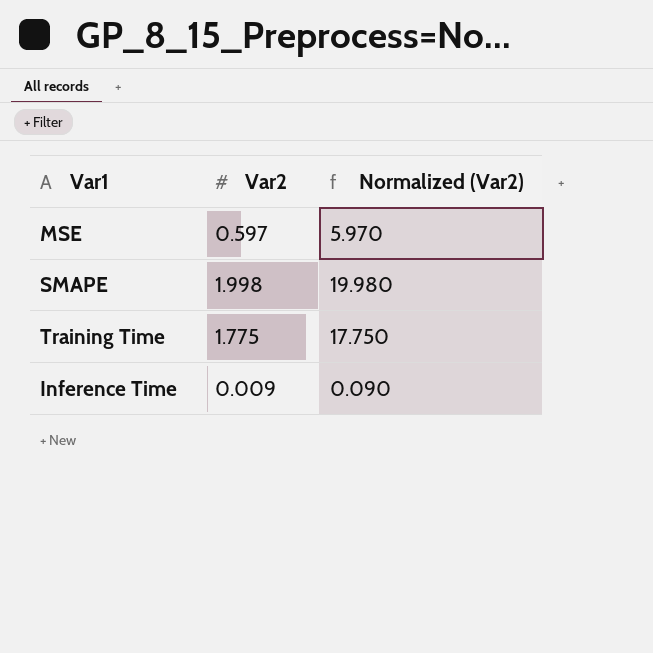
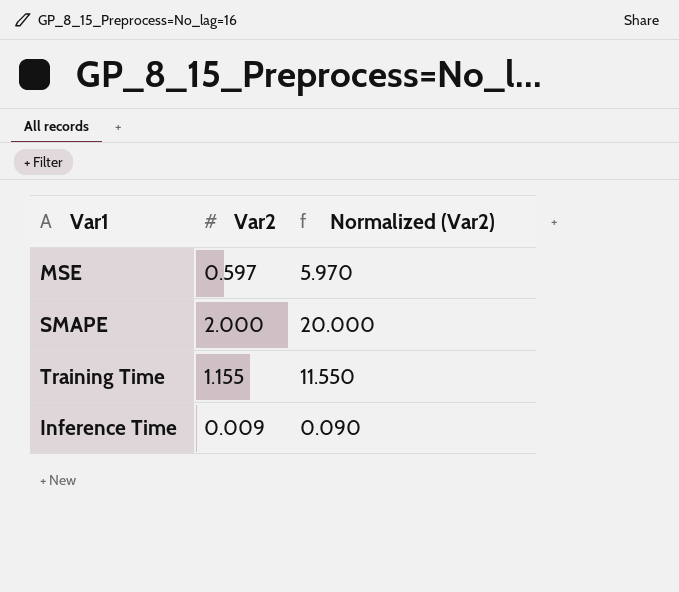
SMAPE | Var2: 1.998 -> 2.000
SMAPE | Normalized (Var2): 19.980 -> 20.000
Training Time | Var2: 1.775 -> 1.155
Training Time | Normalized (Var2): 17.750 -> 11.550

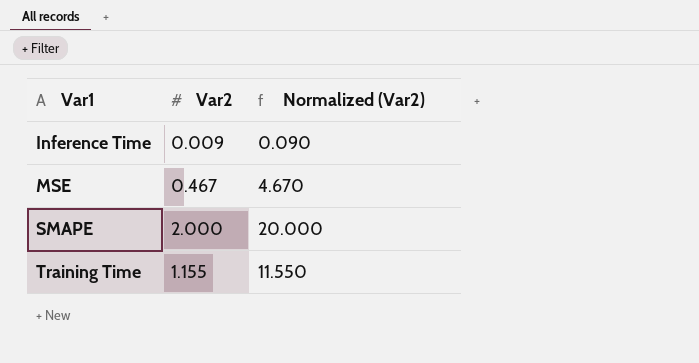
row order: none -> Var1 ascending
MSE | Var2: 0.597 -> 0.467
MSE | Normalized (Var2): 5.970 -> 4.670

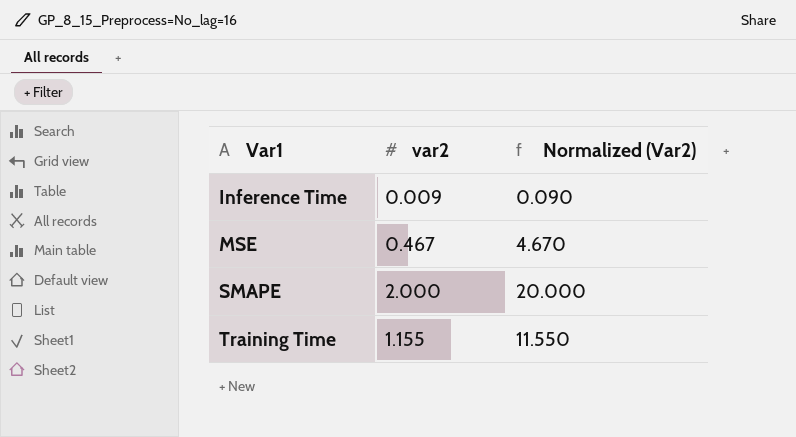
column name: Var2 -> var2

